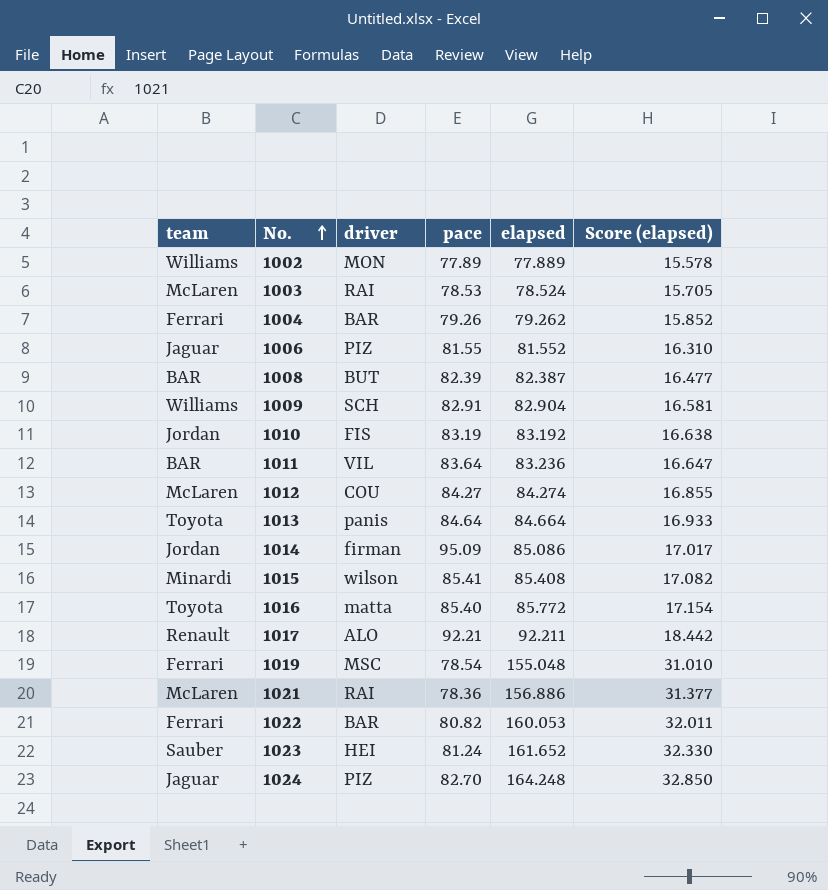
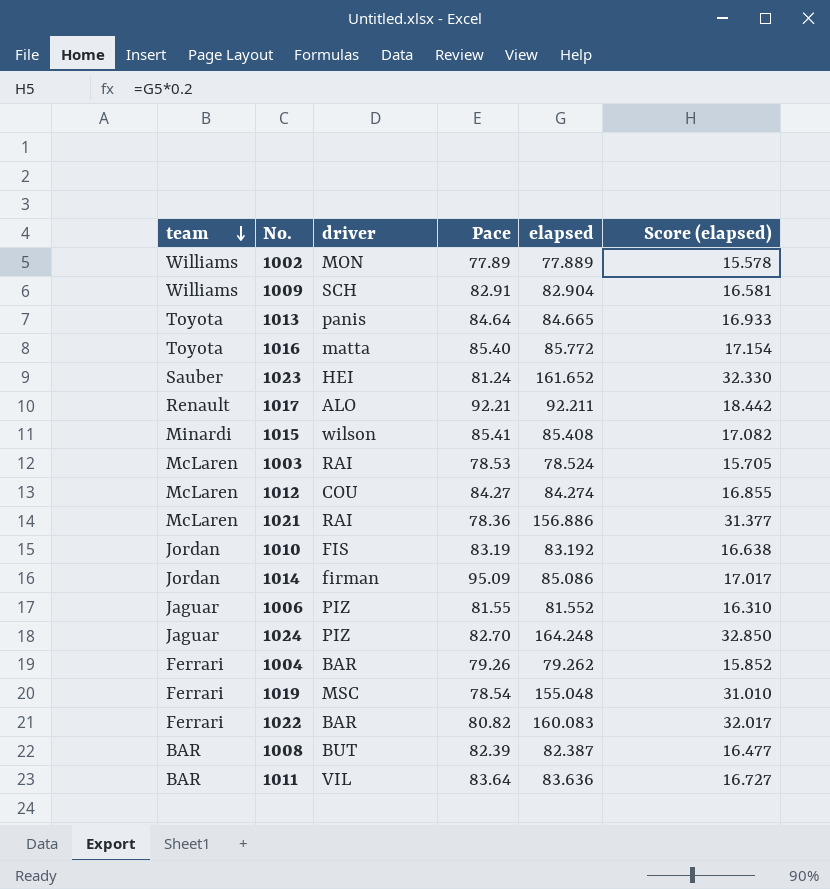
row order: No. ascending -> team descending
column name: pace -> Pace
1013 | elapsed: 84.664 -> 84.665
1022 | elapsed: 160.053 -> 160.083
1022 | Score (elapsed): 32.011 -> 32.017
1011 | elapsed: 83.236 -> 83.636
1011 | Score (elapsed): 16.647 -> 16.727

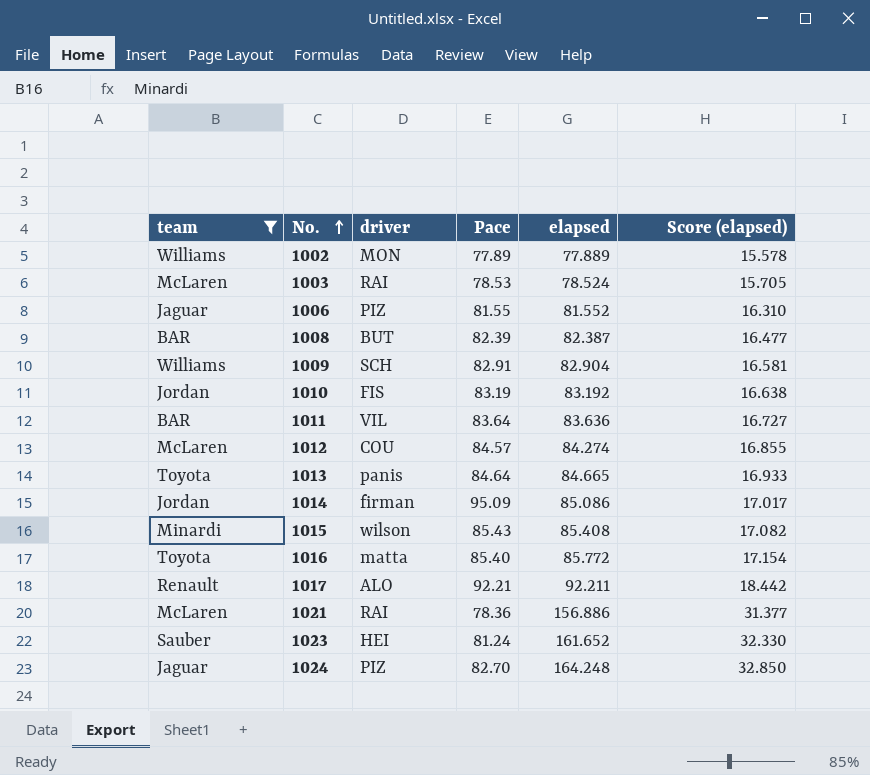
filter: none -> team != Ferrari
row order: team descending -> No. ascending
1012 | Pace: 84.27 -> 84.57
1015 | Pace: 85.41 -> 85.43

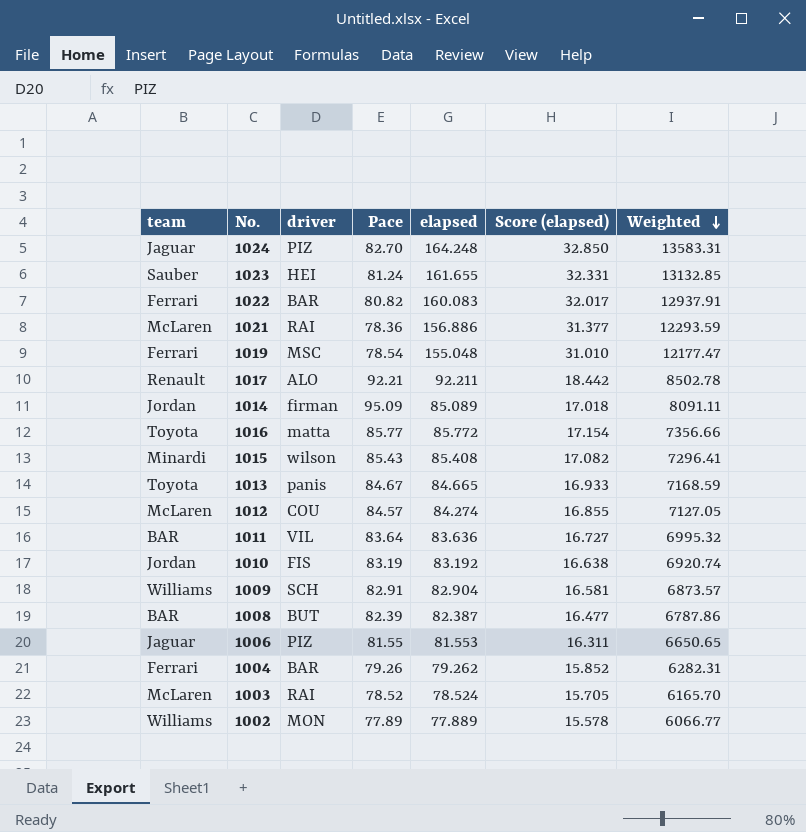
filter: team != Ferrari -> none
row order: No. ascending -> Weighted descending
column Weighted | formula: none -> [Pace] * [elapsed]
1023 | elapsed: 161.652 -> 161.655
1023 | Score (elapsed): 32.330 -> 32.331
1014 | elapsed: 85.086 -> 85.089
1014 | Score (elapsed): 17.017 -> 17.018
1016 | Pace: 85.40 -> 85.77
1013 | Pace: 84.64 -> 84.67
1006 | elapsed: 81.552 -> 81.553
1006 | Score (elapsed): 16.310 -> 16.311
1003 | Pace: 78.53 -> 78.52

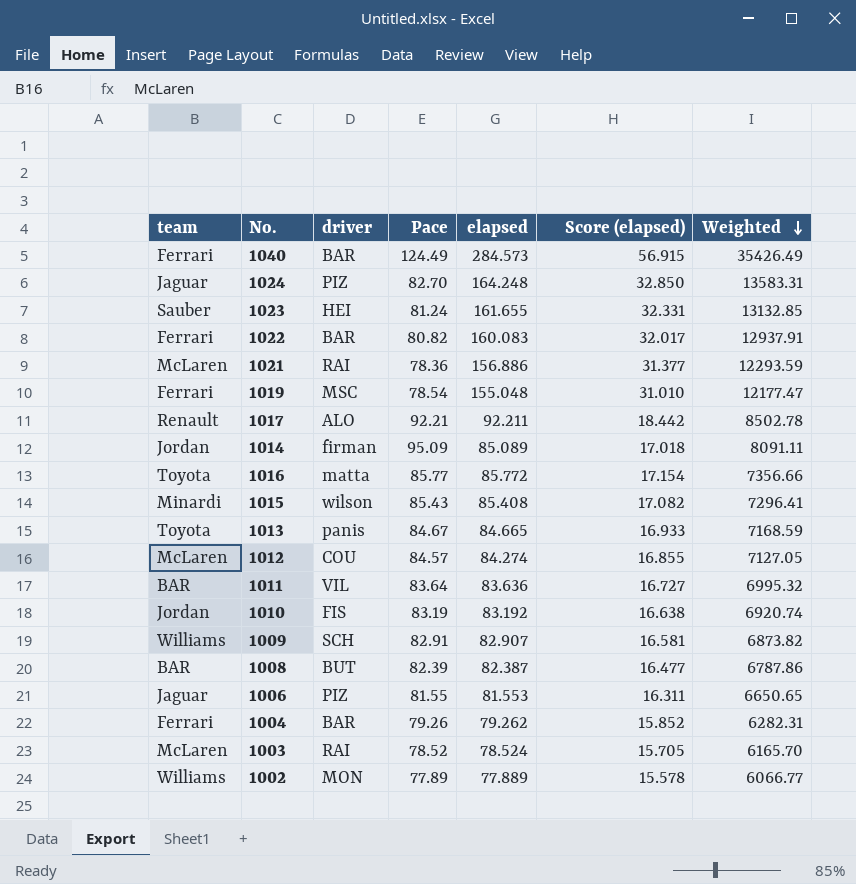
row 1040: none -> Ferrari | BAR | 124.49 | 284.573 | 56.915 | 35426.49
1009 | elapsed: 82.904 -> 82.907
1009 | Weighted: 6873.57 -> 6873.82

